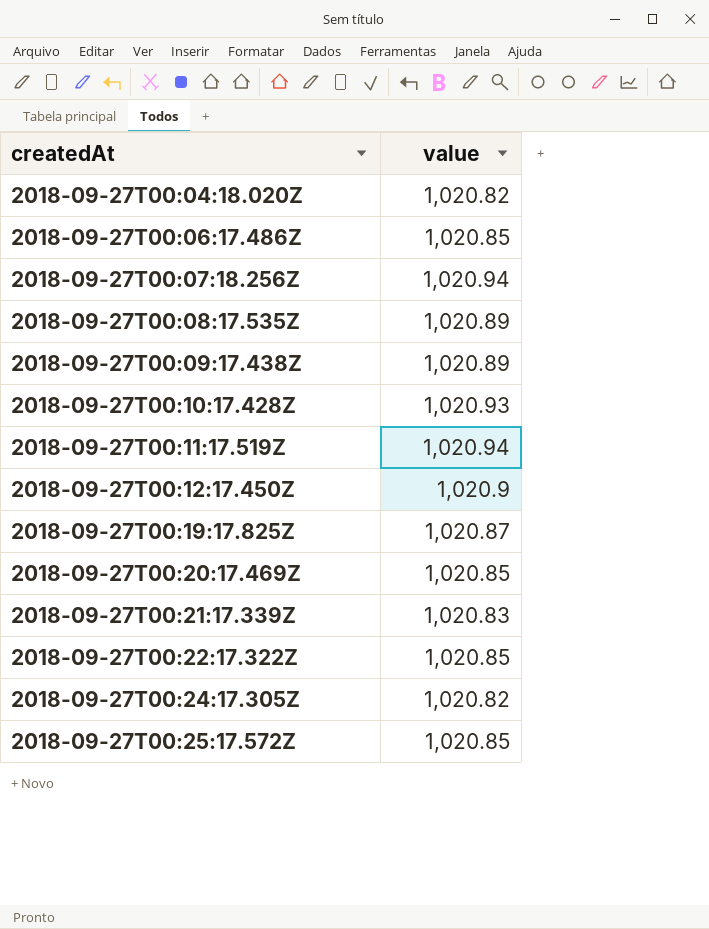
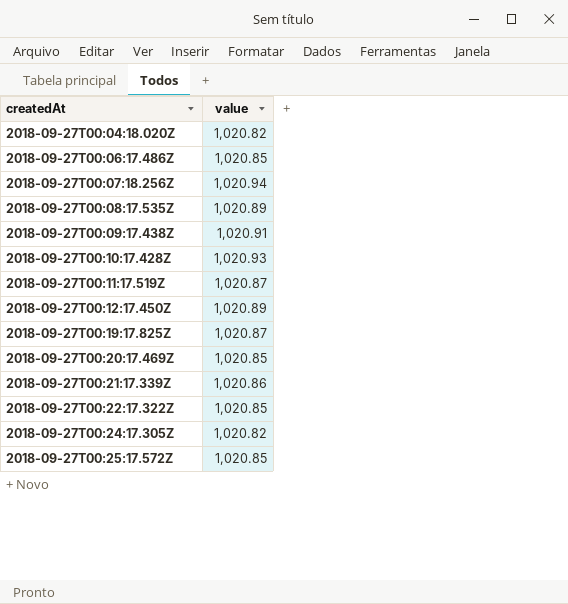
2018-09-27T00:09:17.438Z | value: 1,020.89 -> 1,020.91
2018-09-27T00:11:17.519Z | value: 1,020.94 -> 1,020.87
2018-09-27T00:12:17.450Z | value: 1,020.9 -> 1,020.89
2018-09-27T00:21:17.339Z | value: 1,020.83 -> 1,020.86

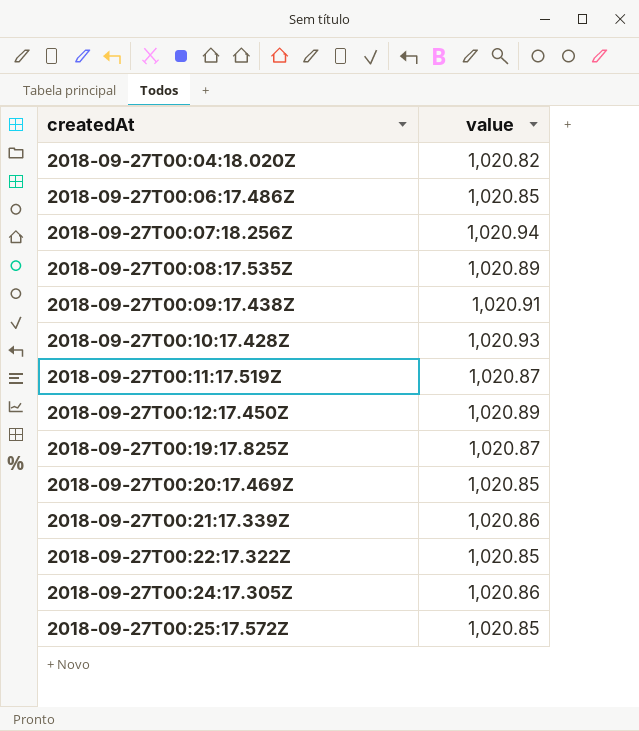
2018-09-27T00:24:17.305Z | value: 1,020.82 -> 1,020.86

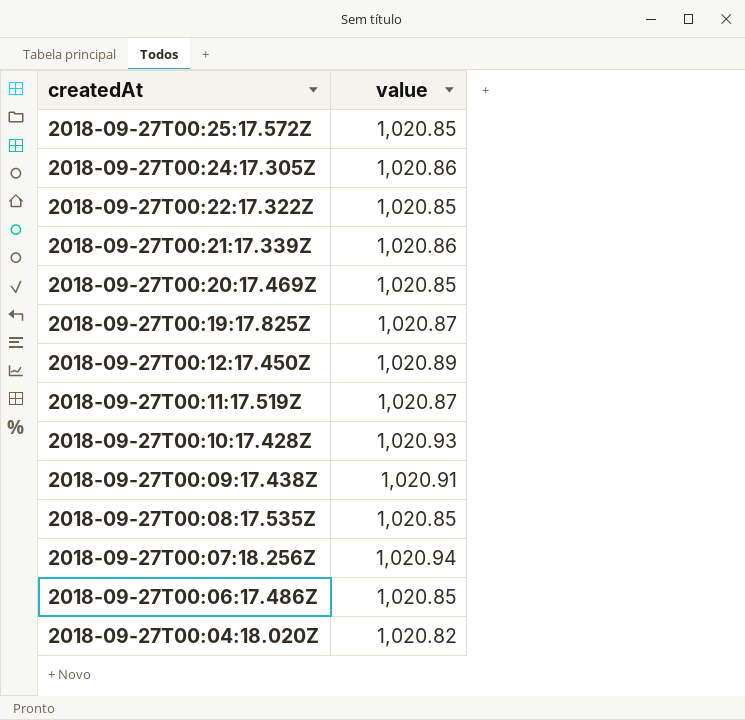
row order: createdAt ascending -> createdAt descending
2018-09-27T00:08:17.535Z | value: 1,020.89 -> 1,020.85

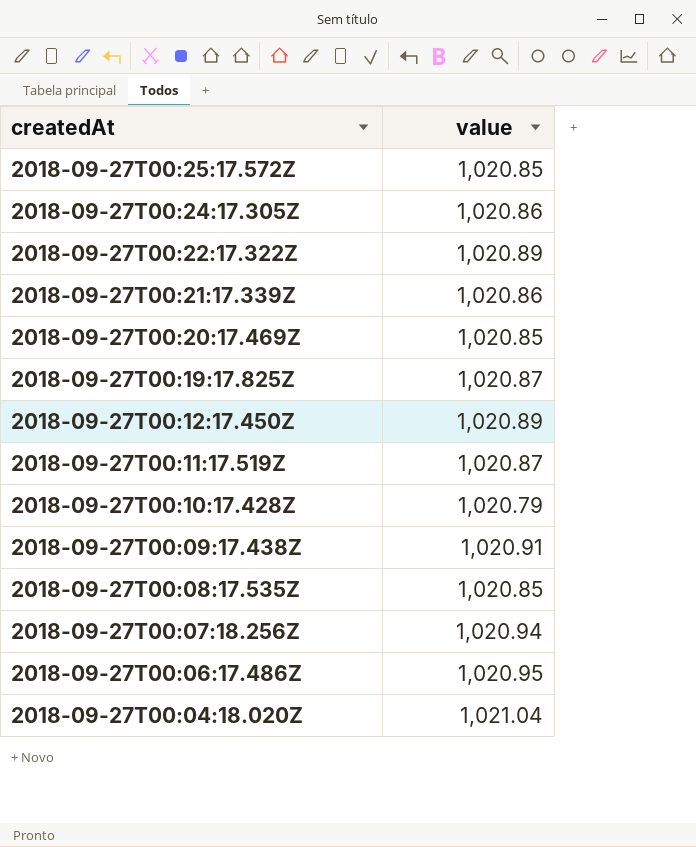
2018-09-27T00:22:17.322Z | value: 1,020.85 -> 1,020.89
2018-09-27T00:10:17.428Z | value: 1,020.93 -> 1,020.79
2018-09-27T00:06:17.486Z | value: 1,020.85 -> 1,020.95
2018-09-27T00:04:18.020Z | value: 1,020.82 -> 1,021.04

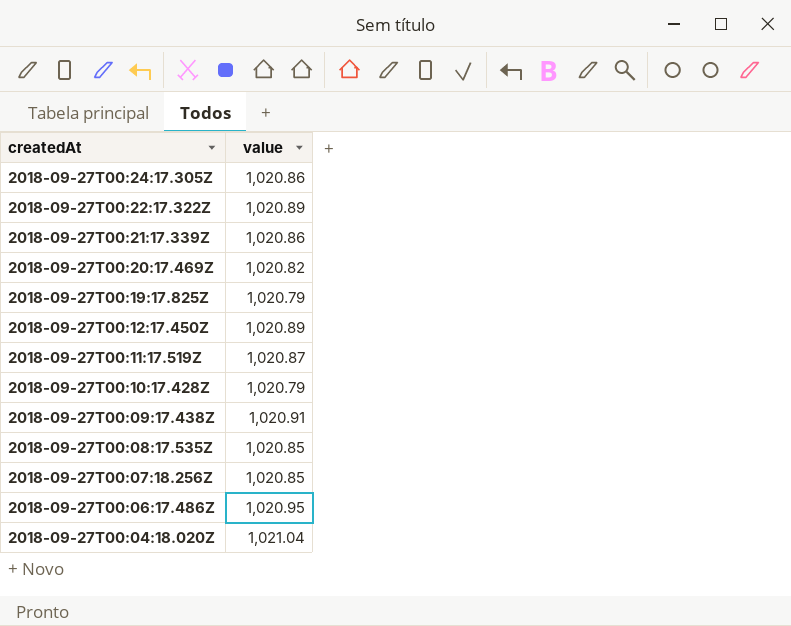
row 2018-09-27T00:25:17.572Z: 1,020.85 -> none
2018-09-27T00:20:17.469Z | value: 1,020.85 -> 1,020.82
2018-09-27T00:19:17.825Z | value: 1,020.87 -> 1,020.79
2018-09-27T00:07:18.256Z | value: 1,020.94 -> 1,020.85

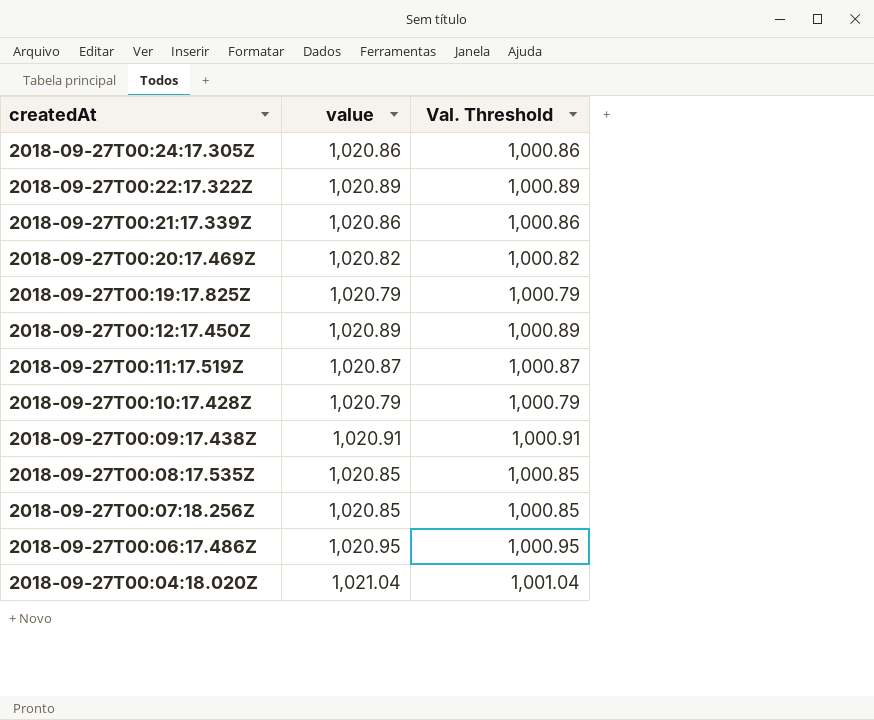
column Val. Threshold | formula: none -> [value] - 20

